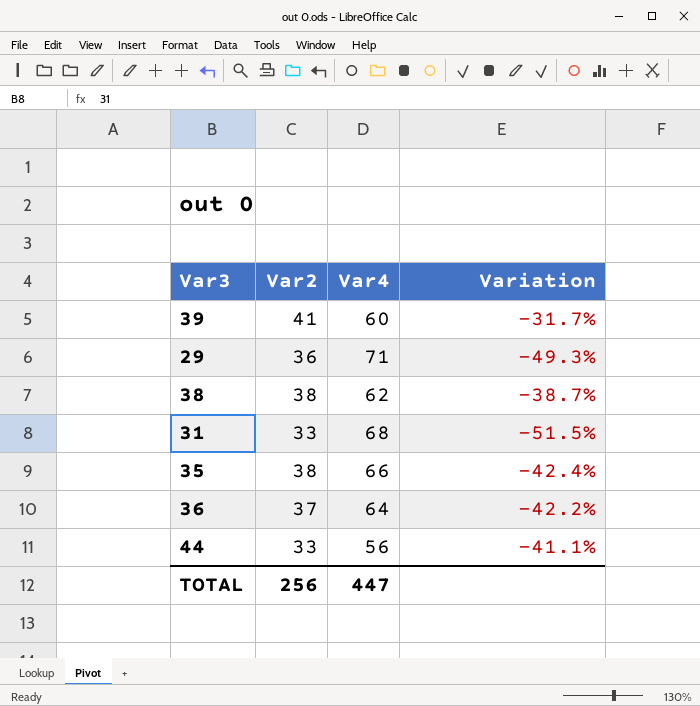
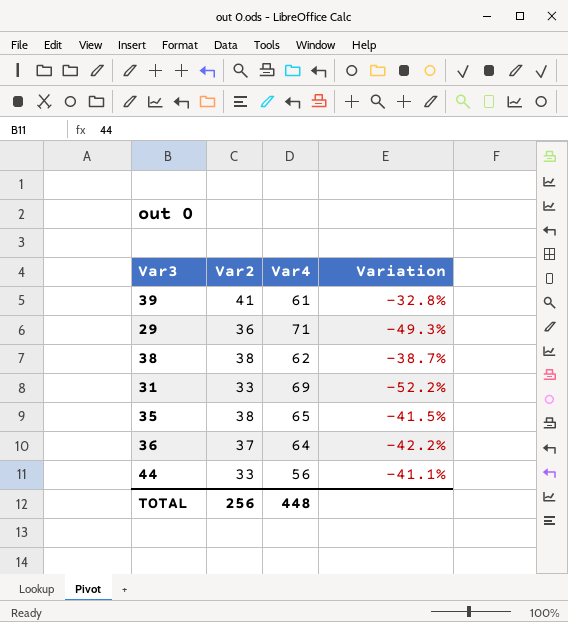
39 | Var4: 60 -> 61
39 | Variation: -31.7% -> -32.8%
31 | Var4: 68 -> 69
31 | Variation: -51.5% -> -52.2%
35 | Var4: 66 -> 65
35 | Variation: -42.4% -> -41.5%
TOTAL | Var4: 447 -> 448

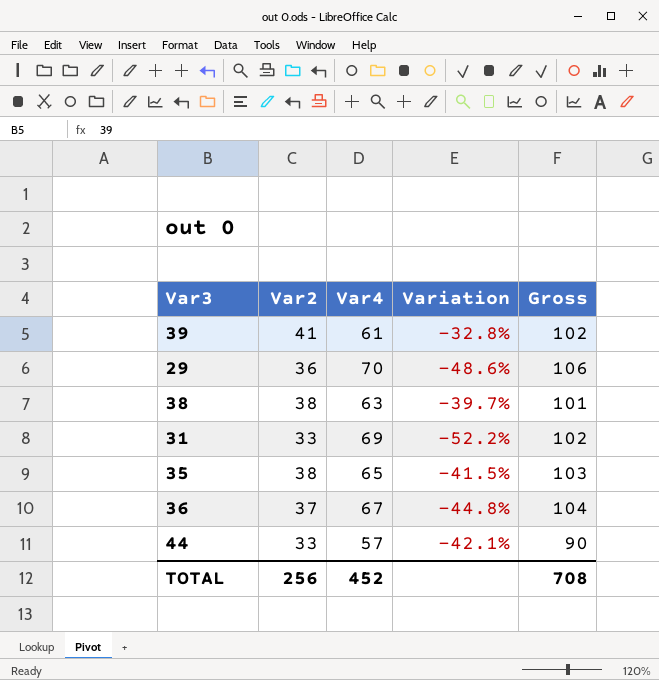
column Gross | formula: none -> [Var2] + [Var4]
29 | Var4: 71 -> 70
29 | Variation: -49.3% -> -48.6%
38 | Var4: 62 -> 63
38 | Variation: -38.7% -> -39.7%
36 | Var4: 64 -> 67
36 | Variation: -42.2% -> -44.8%
44 | Var4: 56 -> 57
44 | Variation: -41.1% -> -42.1%
TOTAL | Var4: 448 -> 452

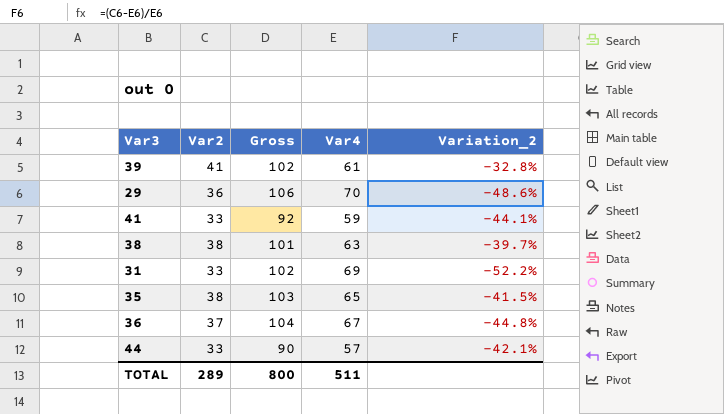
column Gross | position: 5 -> 3
column name: Variation -> Variation_2
row 41: none -> 33 | 92 | 59 | -44.1%
TOTAL | Var2: 256 -> 289
TOTAL | Gross: 708 -> 800
TOTAL | Var4: 452 -> 511

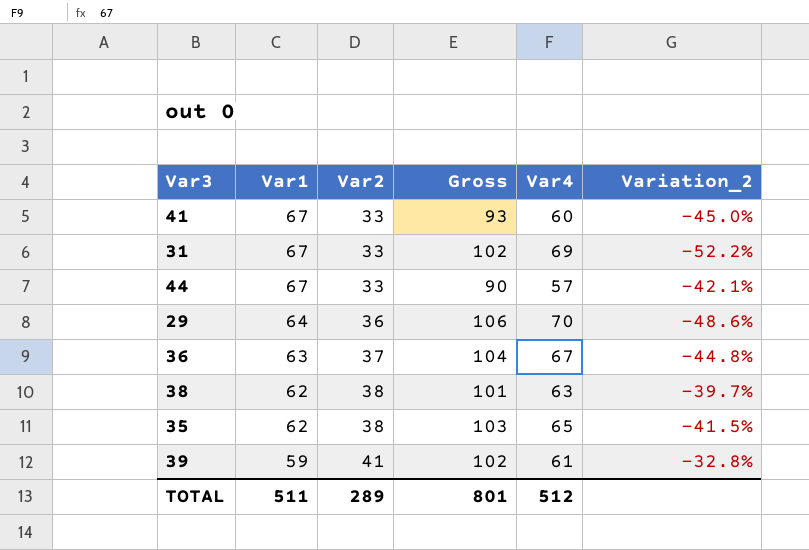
row order: none -> Var1 descending
column Var1 | position: none -> 2
41 | Gross: 92 -> 93
41 | Var4: 59 -> 60
41 | Variation_2: -44.1% -> -45.0%
TOTAL | Gross: 800 -> 801
TOTAL | Var4: 511 -> 512

